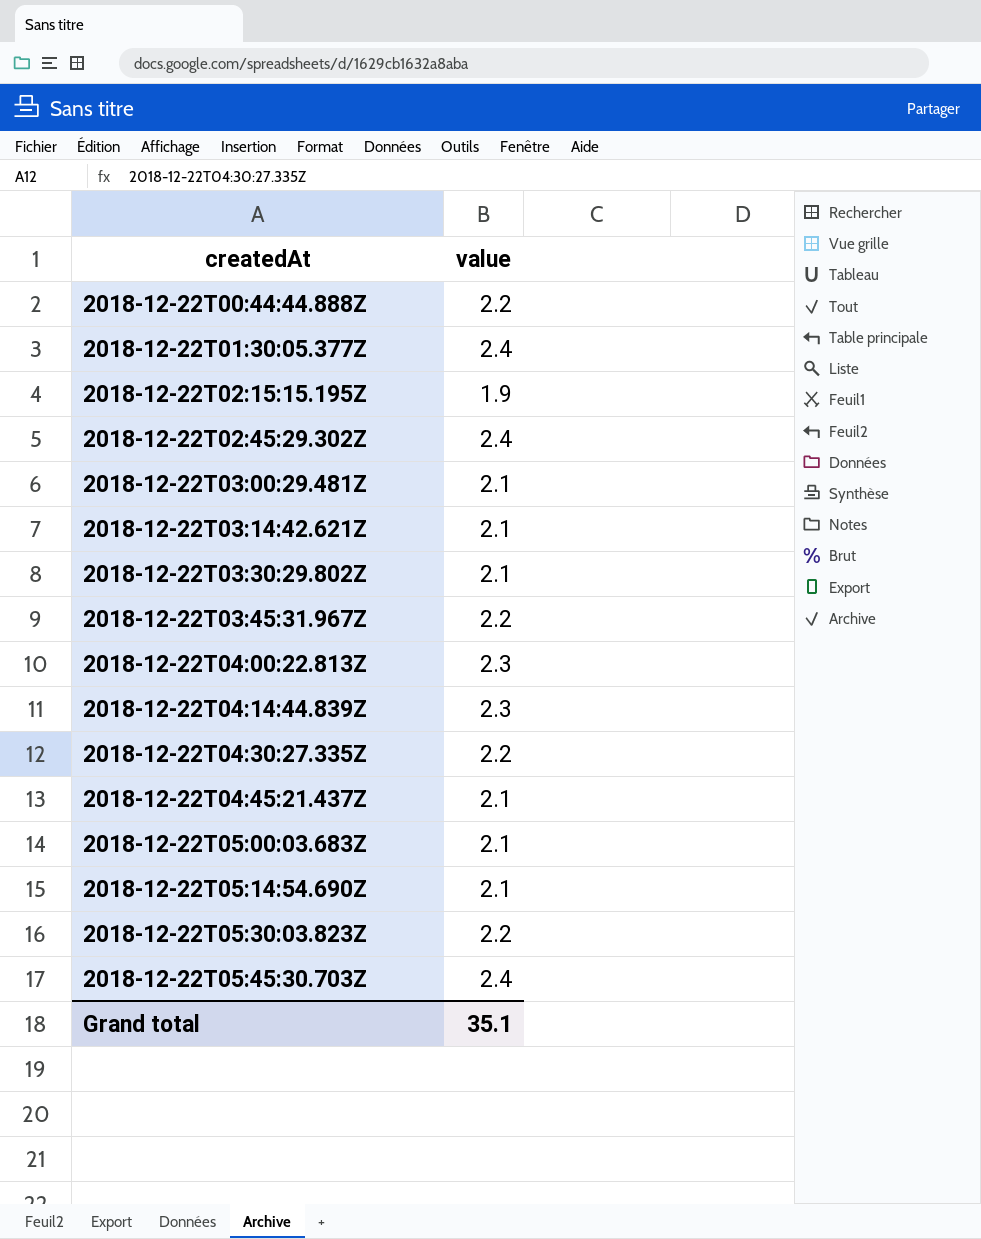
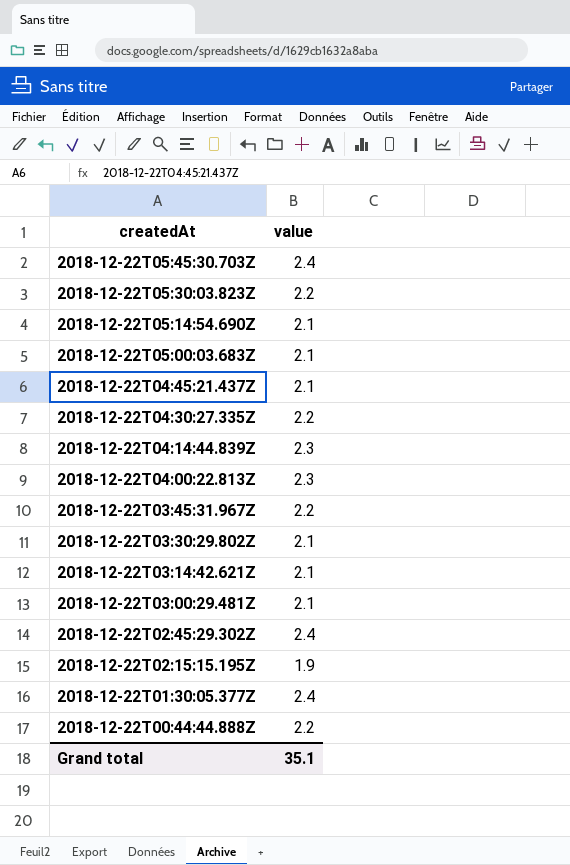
row order: createdAt ascending -> createdAt descending

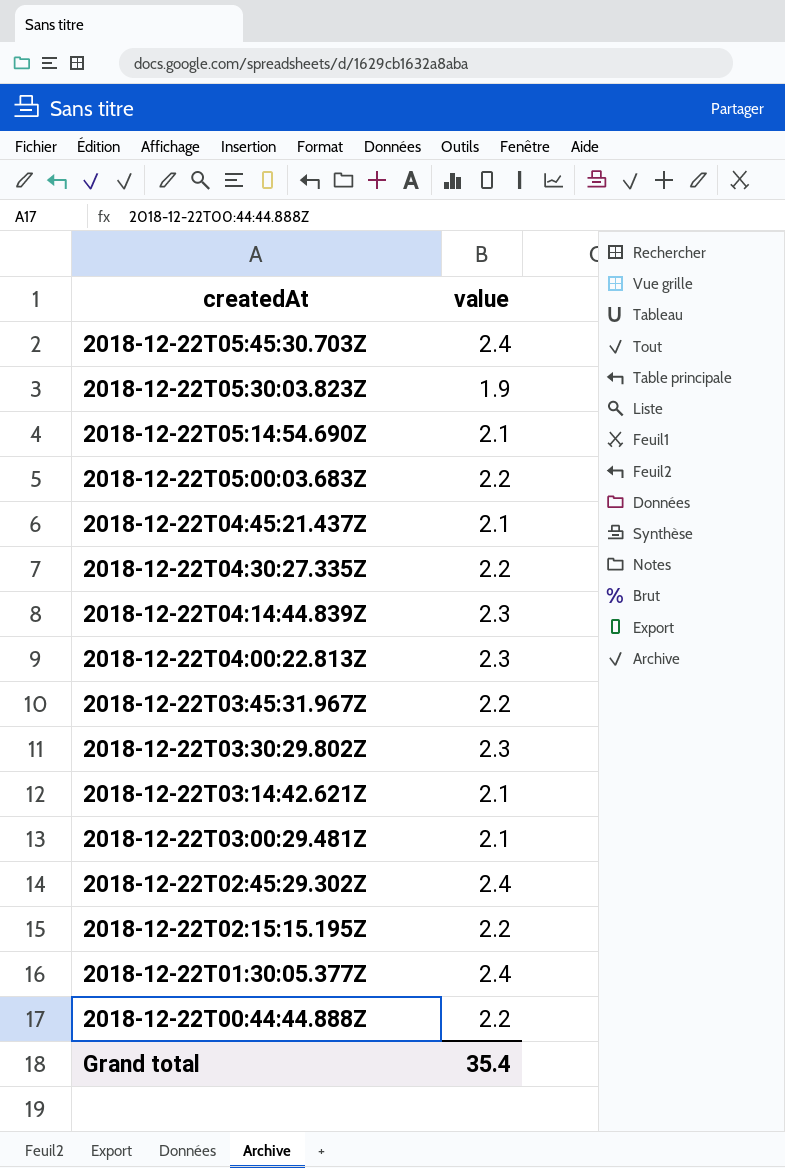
2018-12-22T05:30:03.823Z | value: 2.2 -> 1.9
2018-12-22T05:00:03.683Z | value: 2.1 -> 2.2
2018-12-22T03:30:29.802Z | value: 2.1 -> 2.3
2018-12-22T02:15:15.195Z | value: 1.9 -> 2.2
Grand total | value: 35.1 -> 35.4

